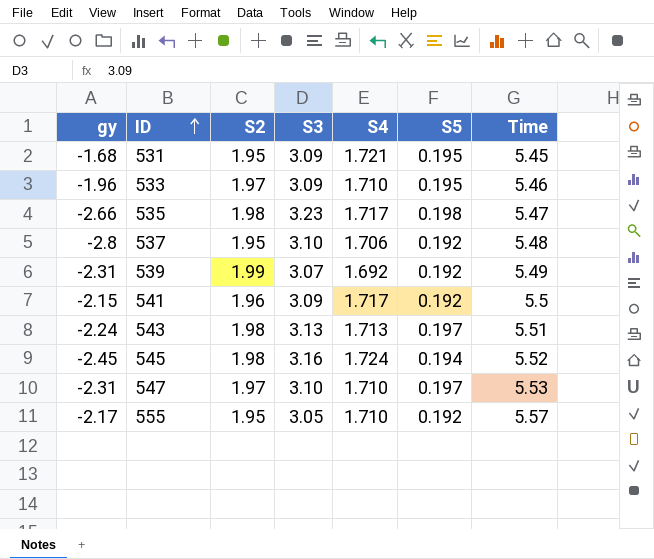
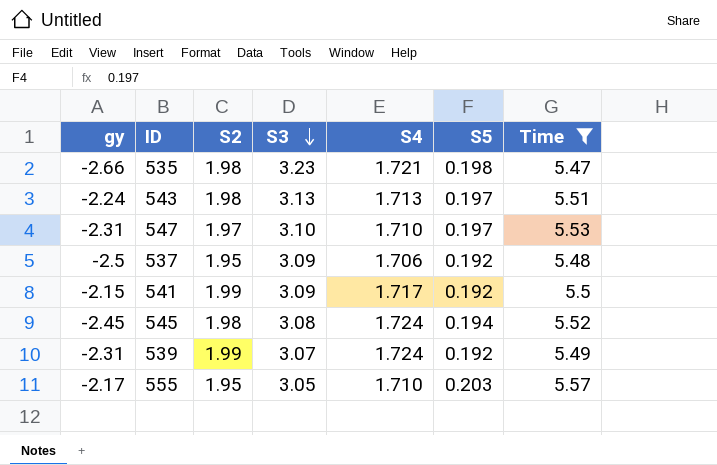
filter: none -> Time >= 5.47
row order: ID ascending -> S3 descending
535 | S4: 1.717 -> 1.721
537 | gy: -2.8 -> -2.5
537 | S3: 3.10 -> 3.09
541 | S2: 1.96 -> 1.99
545 | S3: 3.16 -> 3.08
539 | S4: 1.692 -> 1.724
555 | S5: 0.192 -> 0.203

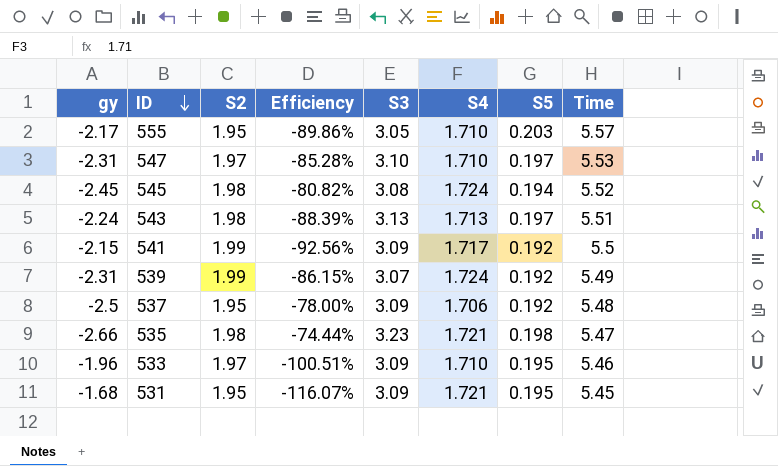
filter: Time >= 5.47 -> none
row order: S3 descending -> ID descending
column Efficiency | formula: none -> [S2] / [gy]

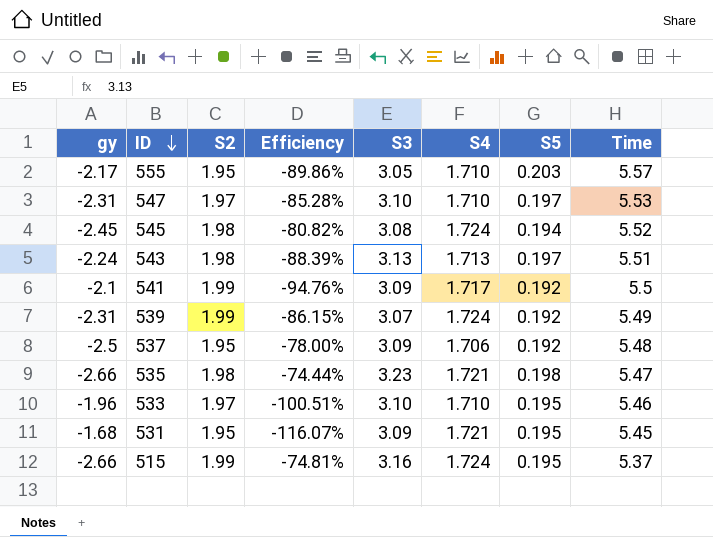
541 | gy: -2.15 -> -2.1
541 | Efficiency: -92.56% -> -94.76%
533 | S3: 3.09 -> 3.10
row 515: none -> -2.66 | 1.99 | -74.81% | 3.16 | 1.724 | 0.195 | 5.37

